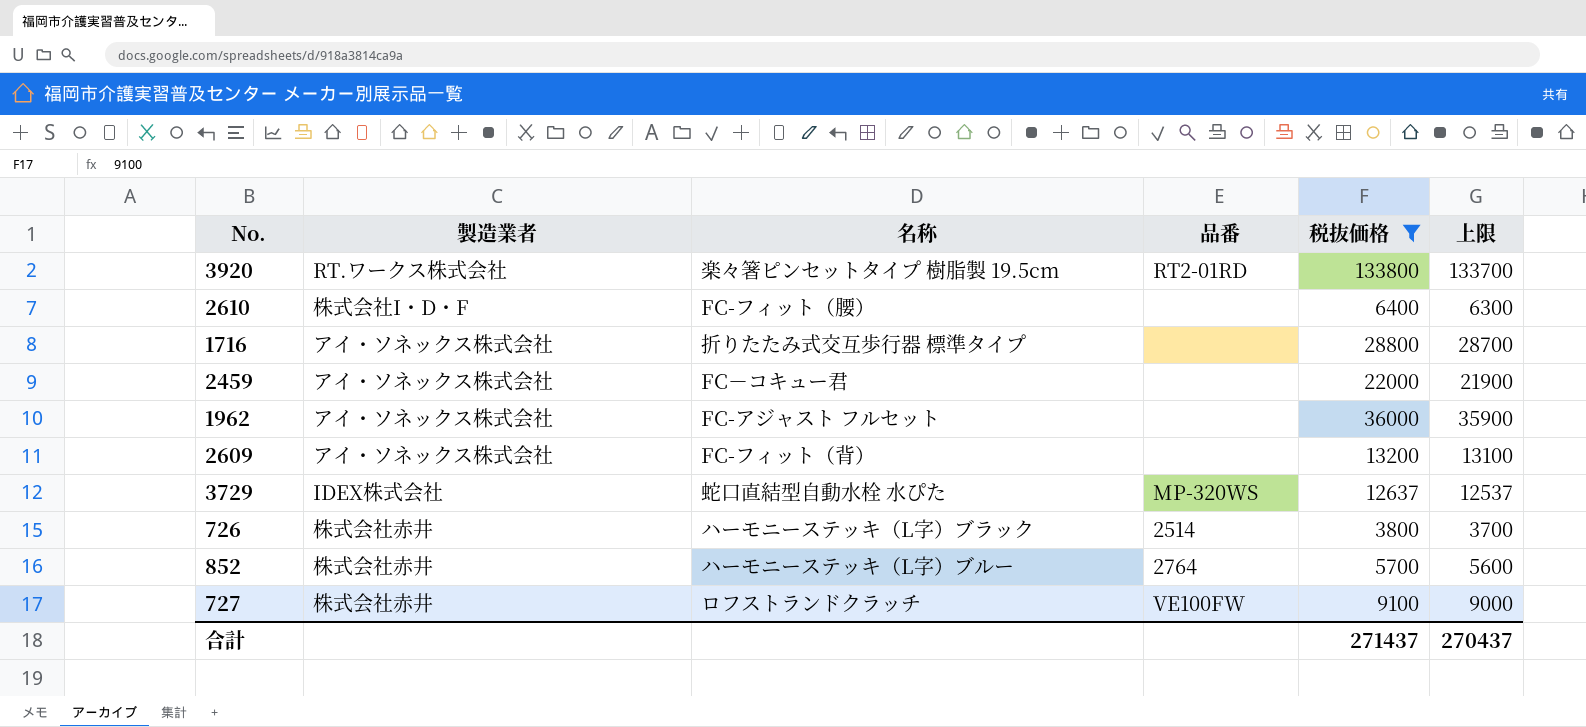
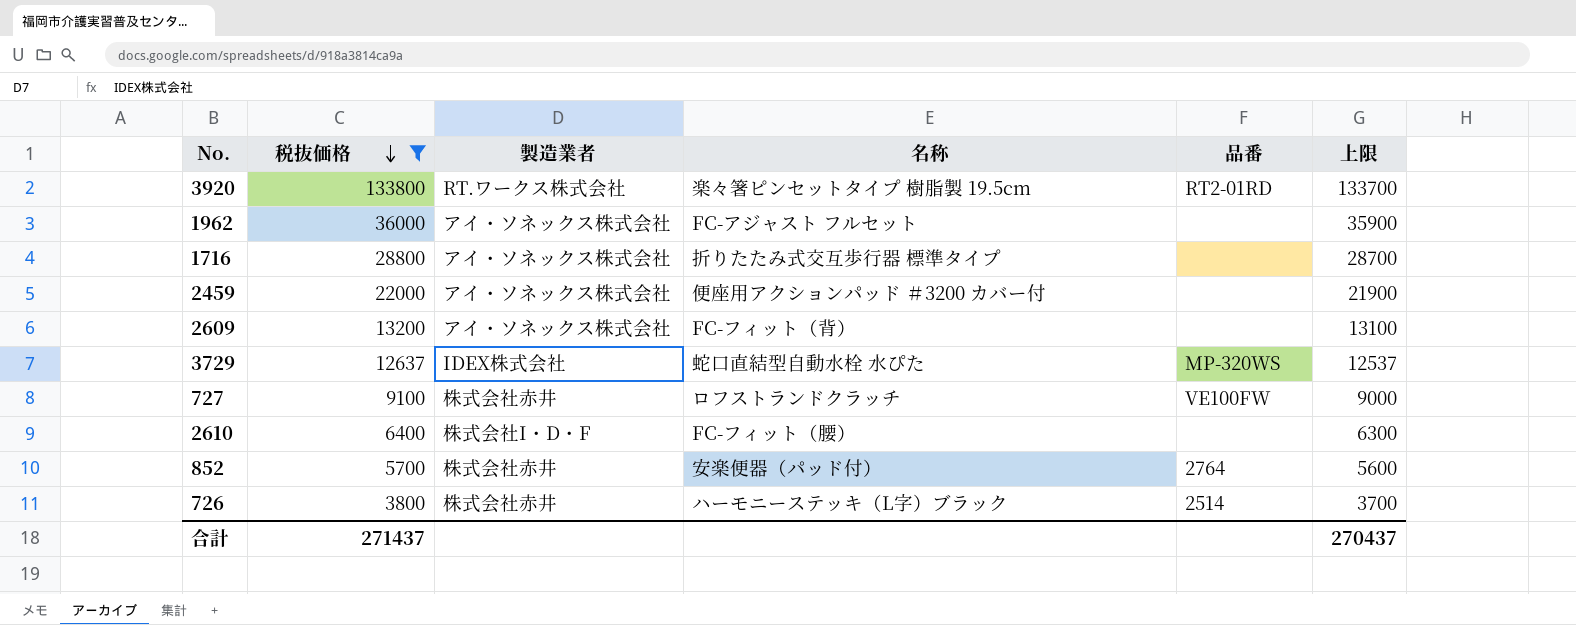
row order: none -> 税抜価格 descending
column 税抜価格 | position: 5 -> 2
2459 | 名称: FC－コキュー君 -> 便座用アクションパッド ＃3200 カバー付
852 | 名称: ハーモニーステッキ（L字）ブルー -> 安楽便器（パッド付）

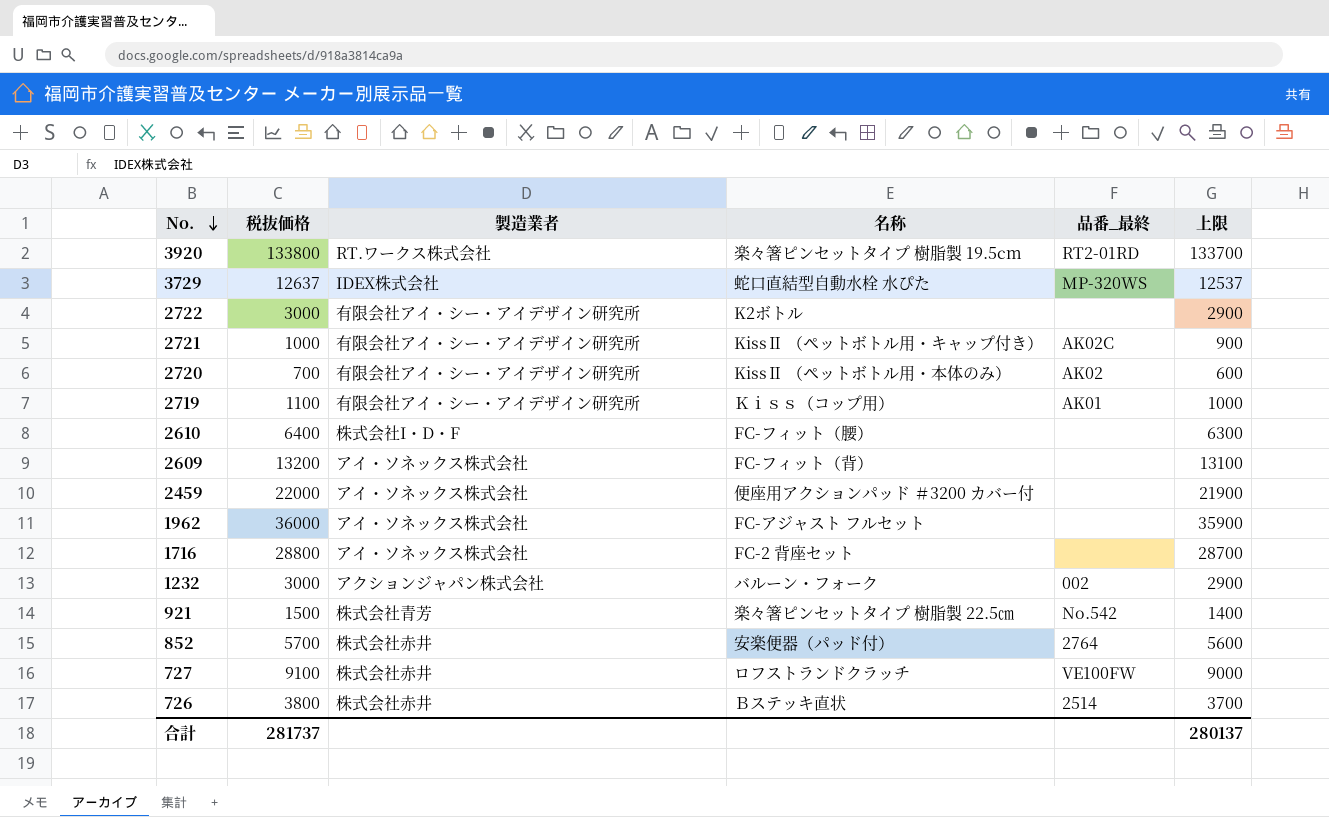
filter: 税抜価格 >= 3800 -> none
row order: 税抜価格 descending -> No. descending
column name: 品番 -> 品番_最終
1716 | 名称: 折りたたみ式交互歩行器 標準タイプ -> FC-2 背座セット
726 | 名称: ハーモニーステッキ（L字）ブラック -> Ｂステッキ直状
合計 | 税抜価格: 271437 -> 281737
合計 | 上限: 270437 -> 280137

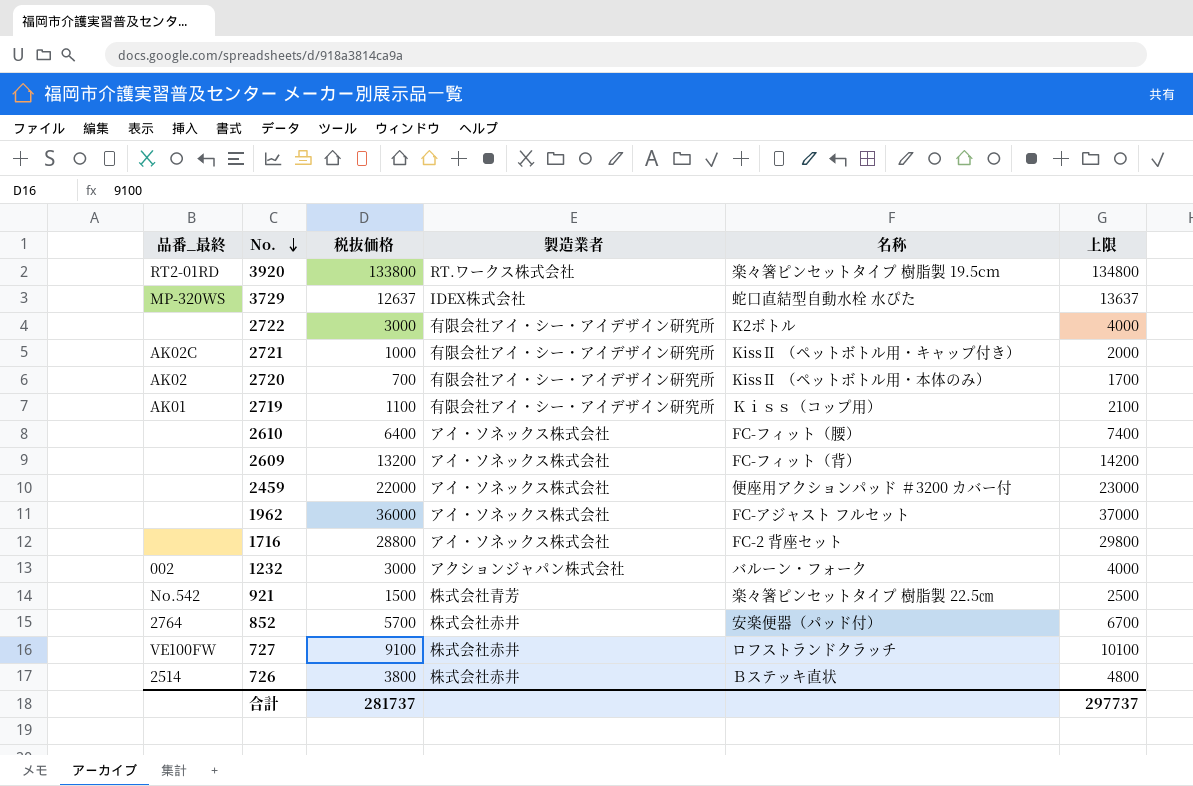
column 品番_最終 | position: 5 -> 1
column 上限 | formula: [税抜価格] - 100 -> [税抜価格] + 1000
2610 | 製造業者: 株式会社I・D・F -> アイ・ソネックス株式会社
合計 | 上限: 280137 -> 297737

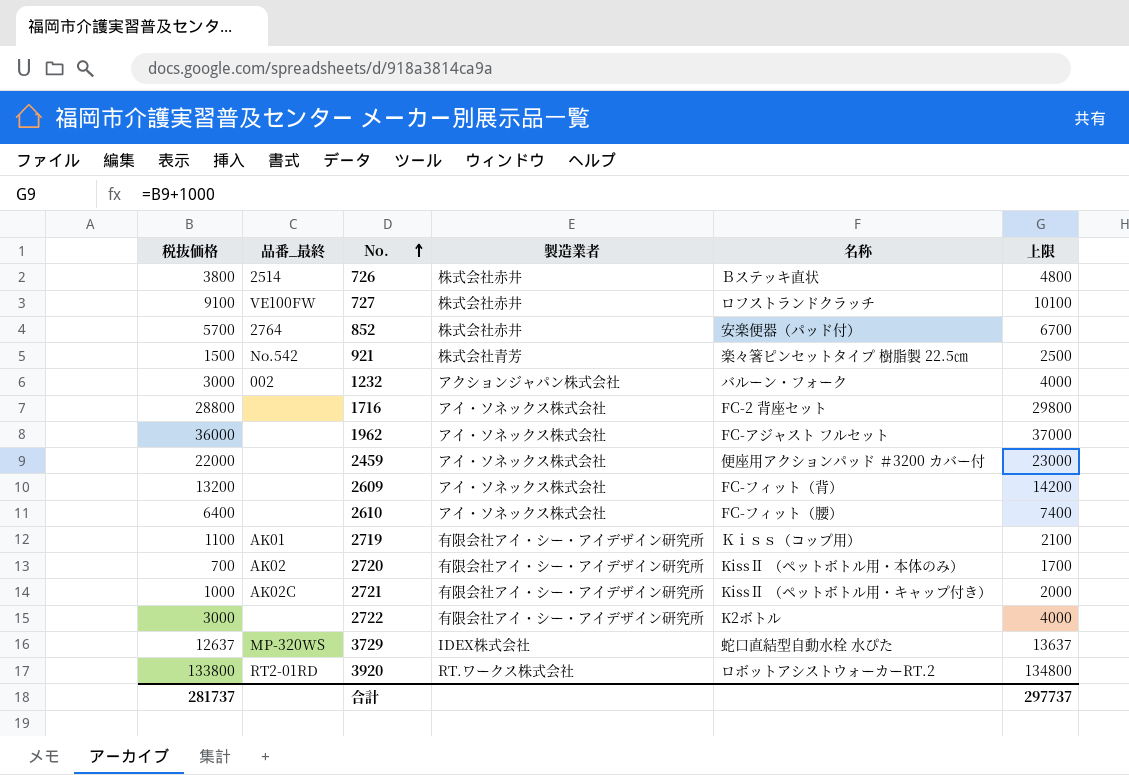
row order: No. descending -> No. ascending
column 税抜価格 | position: 3 -> 1
3920 | 名称: 楽々箸ピンセットタイプ 樹脂製 19.5cm -> ロボットアシストウォーカーRT.2

